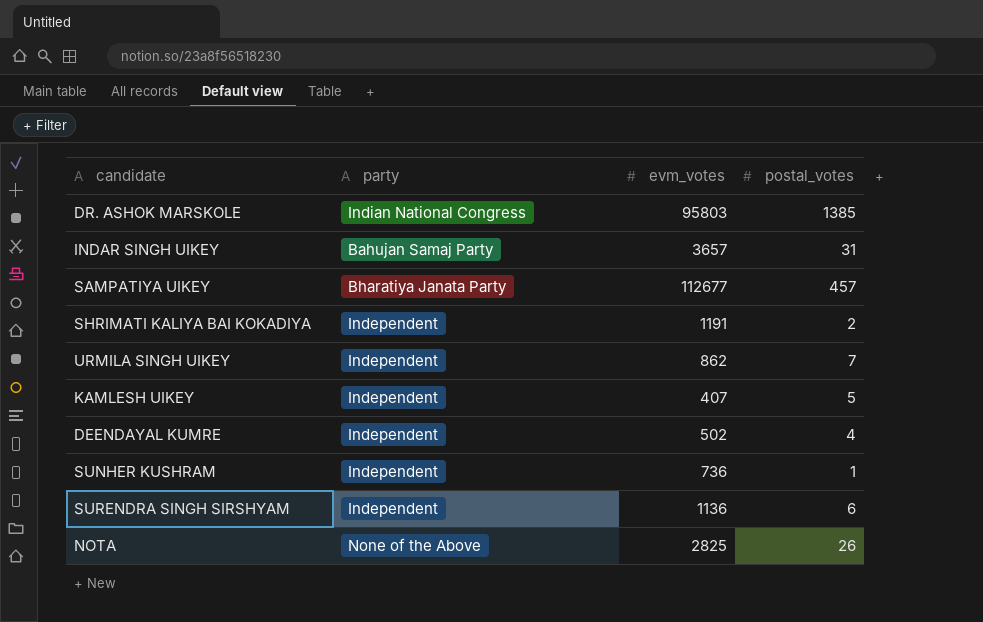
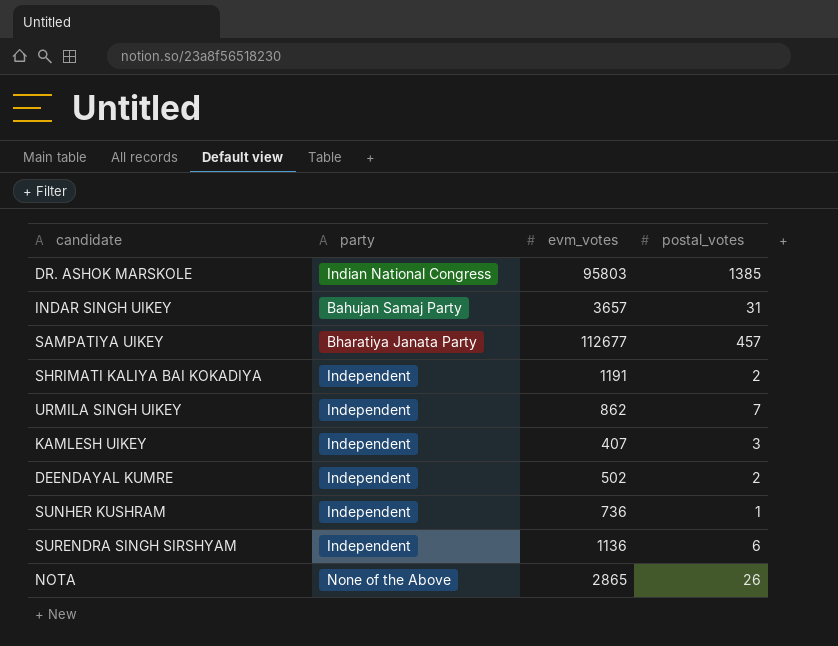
KAMLESH UIKEY | postal_votes: 5 -> 3
DEENDAYAL KUMRE | postal_votes: 4 -> 2
NOTA | evm_votes: 2825 -> 2865

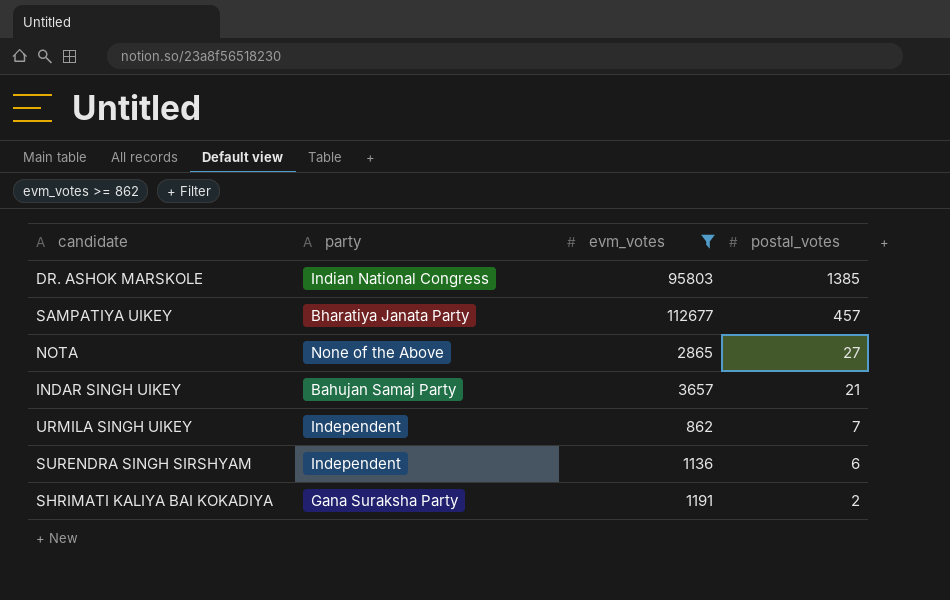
filter: none -> evm_votes >= 862
row order: none -> postal_votes descending
NOTA | postal_votes: 26 -> 27
INDAR SINGH UIKEY | postal_votes: 31 -> 21
SHRIMATI KALIYA BAI KOKADIYA | party: Independent -> Gana Suraksha Party

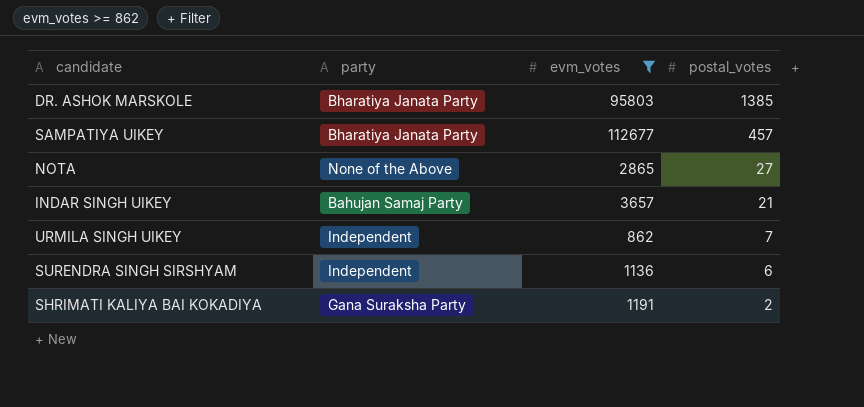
DR. ASHOK MARSKOLE | party: Indian National Congress -> Bharatiya Janata Party

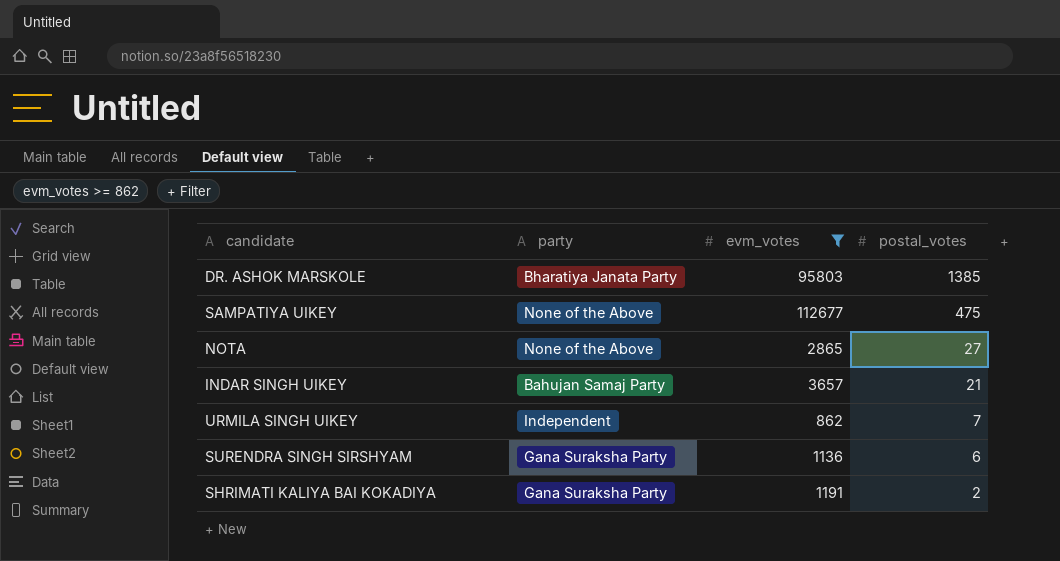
SAMPATIYA UIKEY | party: Bharatiya Janata Party -> None of the Above
SAMPATIYA UIKEY | postal_votes: 457 -> 475
SURENDRA SINGH SIRSHYAM | party: Independent -> Gana Suraksha Party

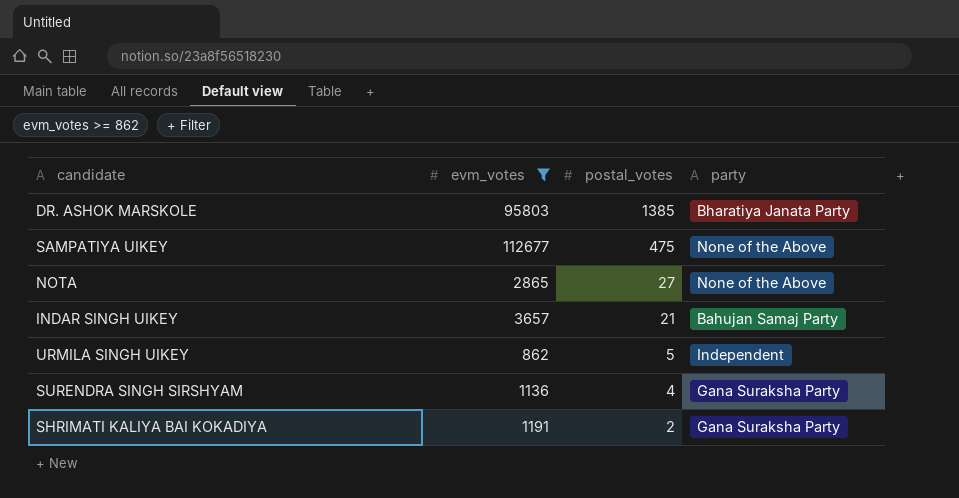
column party | position: 2 -> 4
URMILA SINGH UIKEY | postal_votes: 7 -> 5
SURENDRA SINGH SIRSHYAM | postal_votes: 6 -> 4

